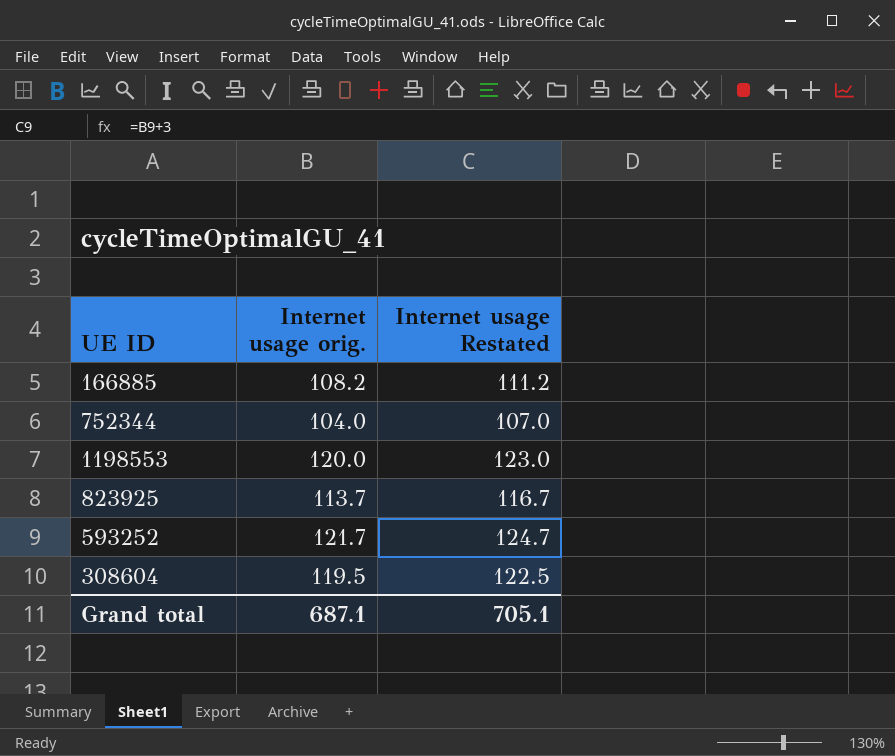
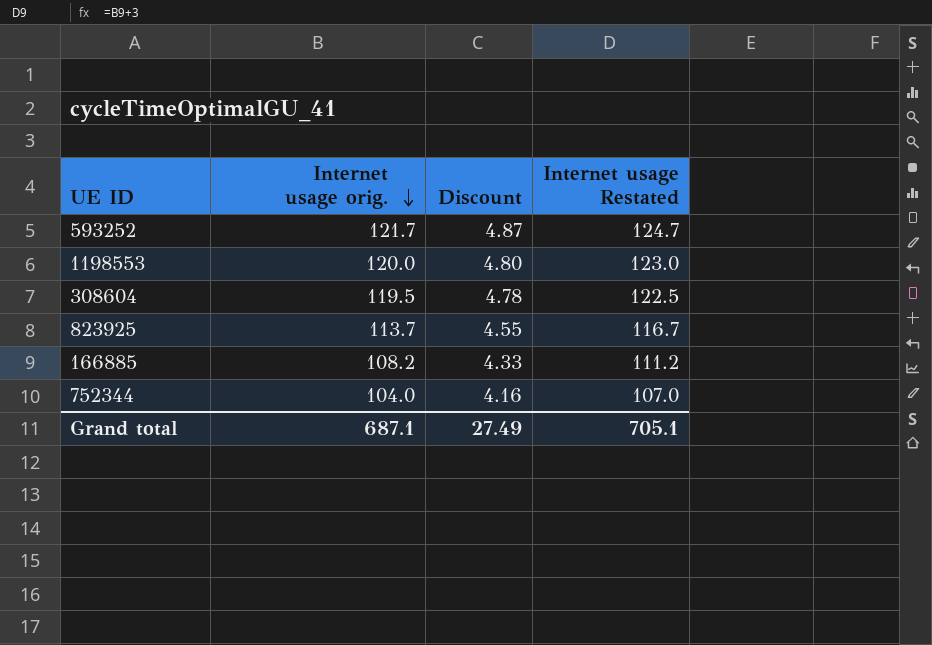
row order: none -> Internet usage orig. descending
column Discount | formula: none -> [Internet usage orig.] * 0.04

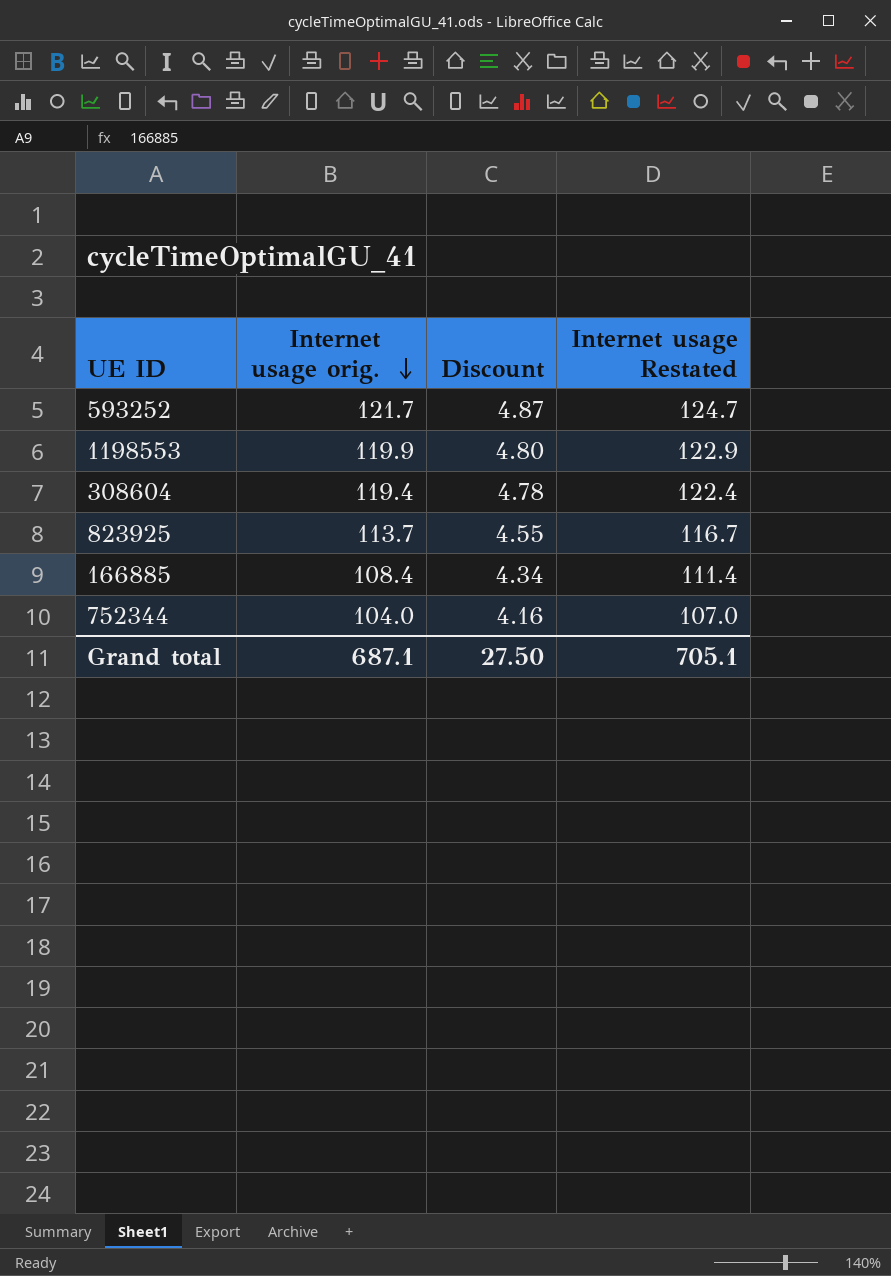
1198553 | Internet usage orig.: 120.0 -> 119.9
1198553 | Internet usage Restated: 123.0 -> 122.9
308604 | Internet usage orig.: 119.5 -> 119.4
308604 | Internet usage Restated: 122.5 -> 122.4
166885 | Internet usage orig.: 108.2 -> 108.4
166885 | Discount: 4.33 -> 4.34
166885 | Internet usage Restated: 111.2 -> 111.4
Grand total | Discount: 27.49 -> 27.50

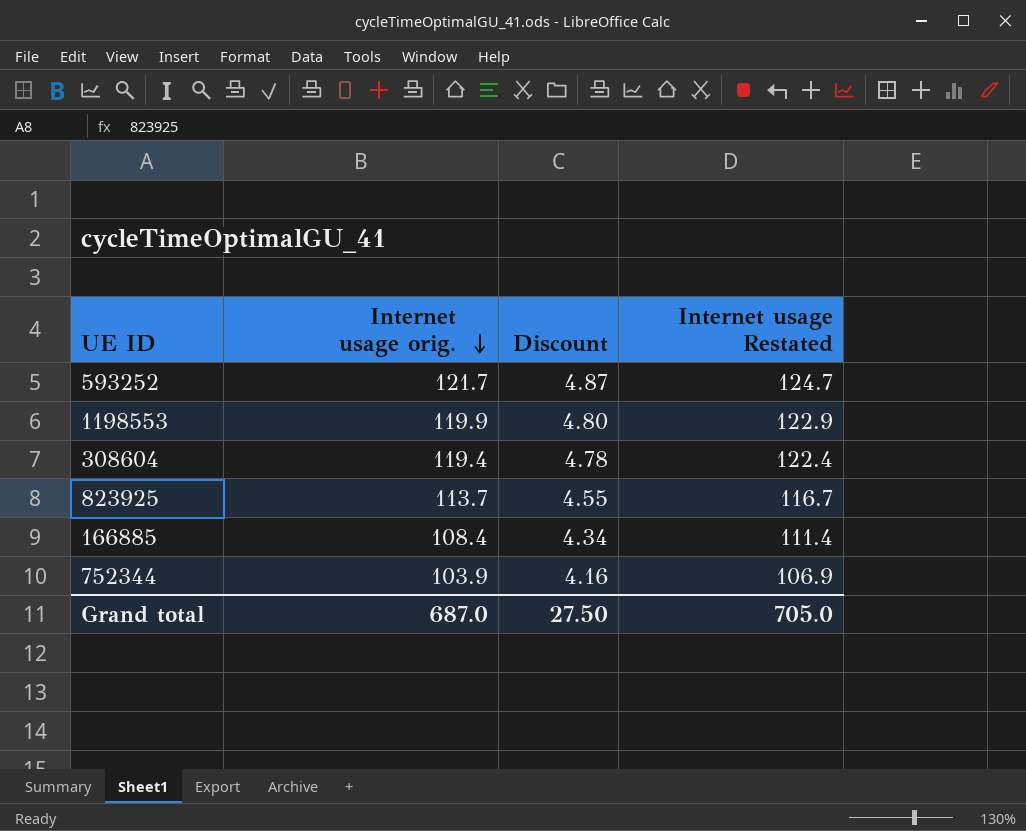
752344 | Internet usage orig.: 104.0 -> 103.9
752344 | Internet usage Restated: 107.0 -> 106.9
Grand total | Internet usage orig.: 687.1 -> 687.0
Grand total | Internet usage Restated: 705.1 -> 705.0

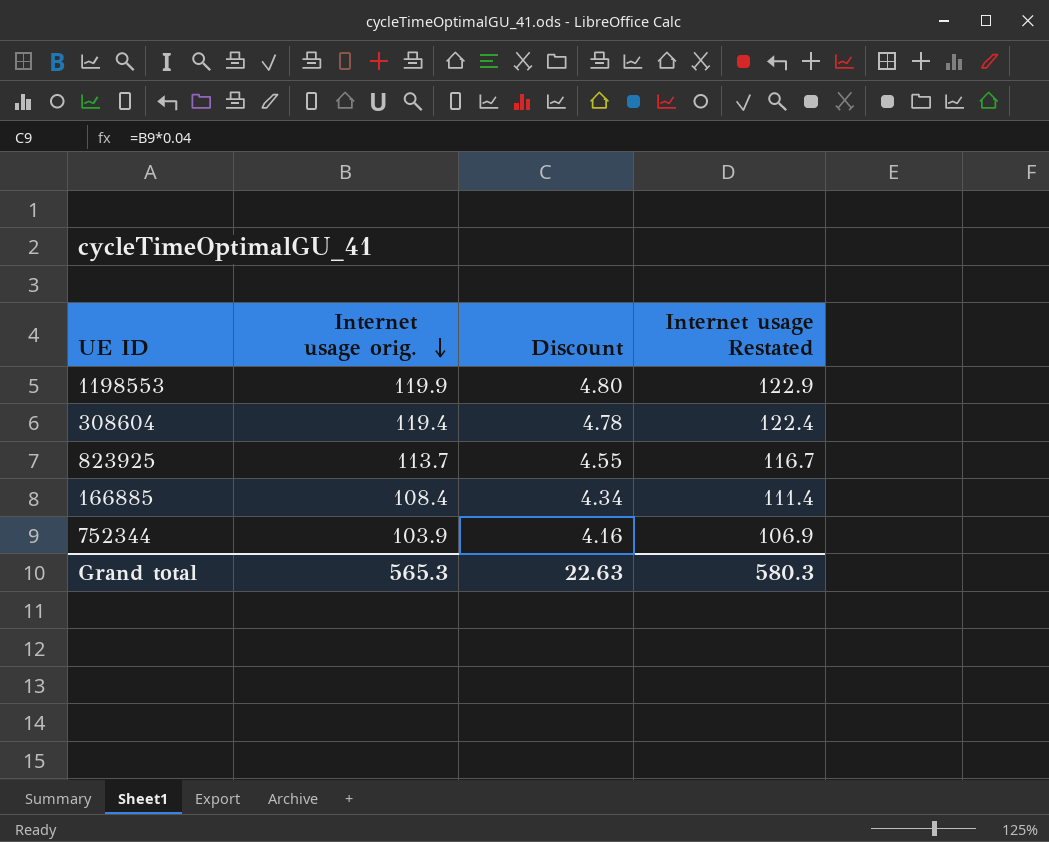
row 593252: 121.7 | 4.87 | 124.7 -> none
Grand total | Internet usage orig.: 687.0 -> 565.3
Grand total | Discount: 27.50 -> 22.63
Grand total | Internet usage Restated: 705.0 -> 580.3

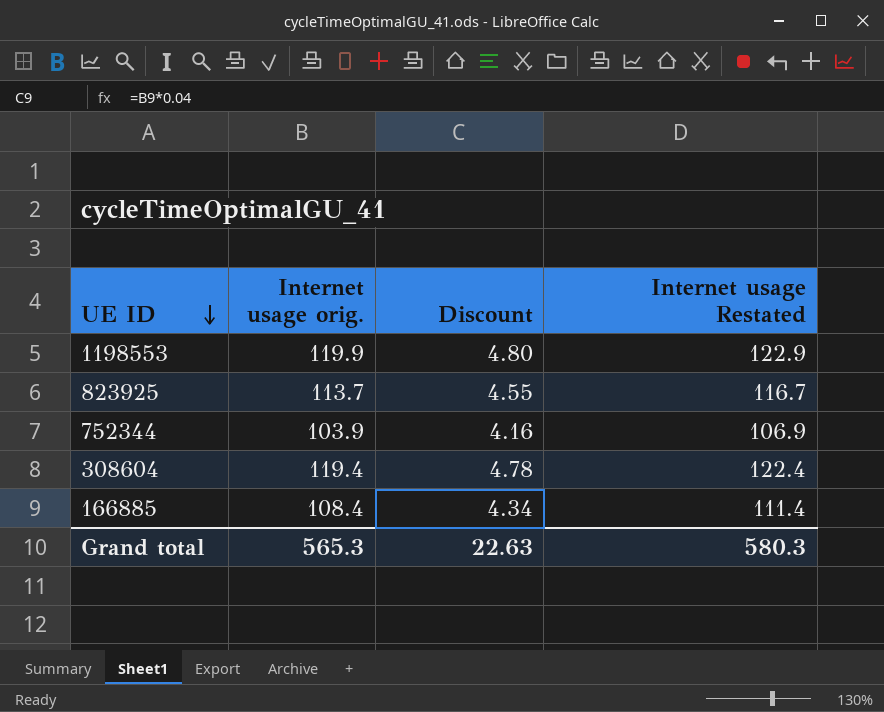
row order: Internet usage orig. descending -> UE ID descending

